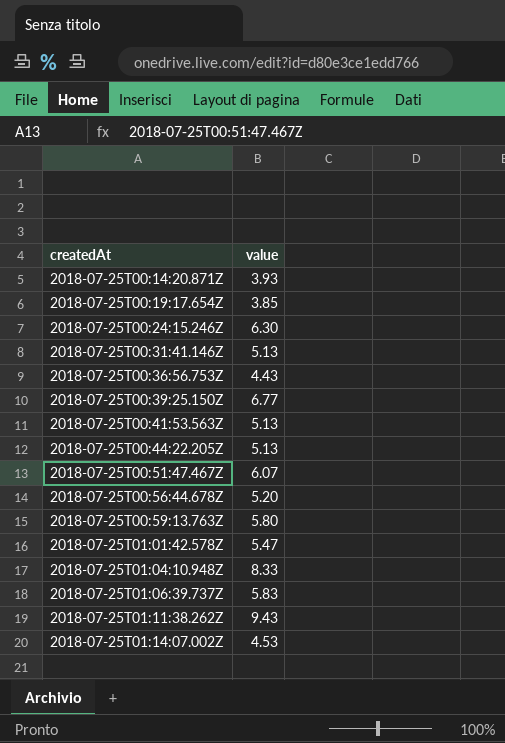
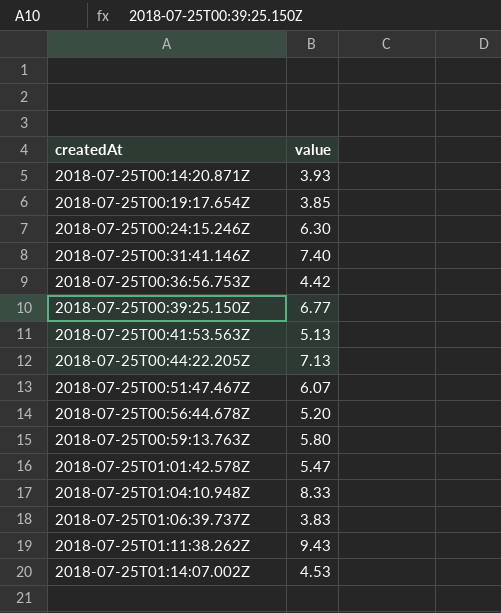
2018-07-25T00:31:41.146Z | value: 5.13 -> 7.40
2018-07-25T00:36:56.753Z | value: 4.43 -> 4.42
2018-07-25T00:44:22.205Z | value: 5.13 -> 7.13
2018-07-25T01:06:39.737Z | value: 5.83 -> 3.83

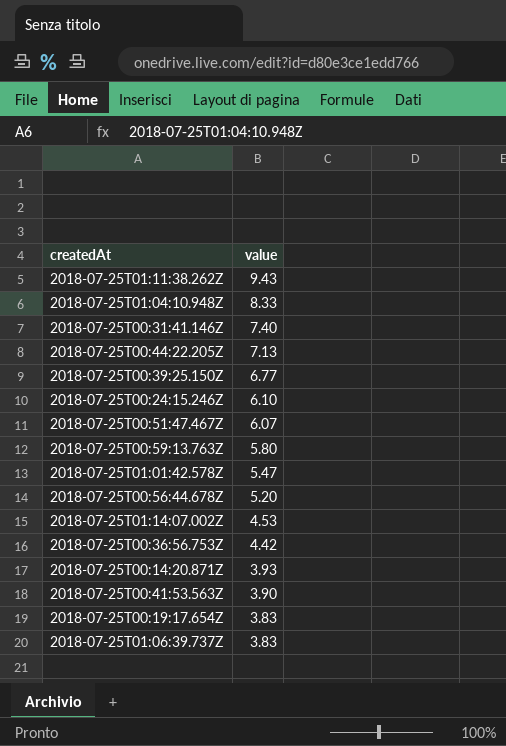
row order: createdAt ascending -> value descending
2018-07-25T00:24:15.246Z | value: 6.30 -> 6.10
2018-07-25T00:41:53.563Z | value: 5.13 -> 3.90
2018-07-25T00:19:17.654Z | value: 3.85 -> 3.83

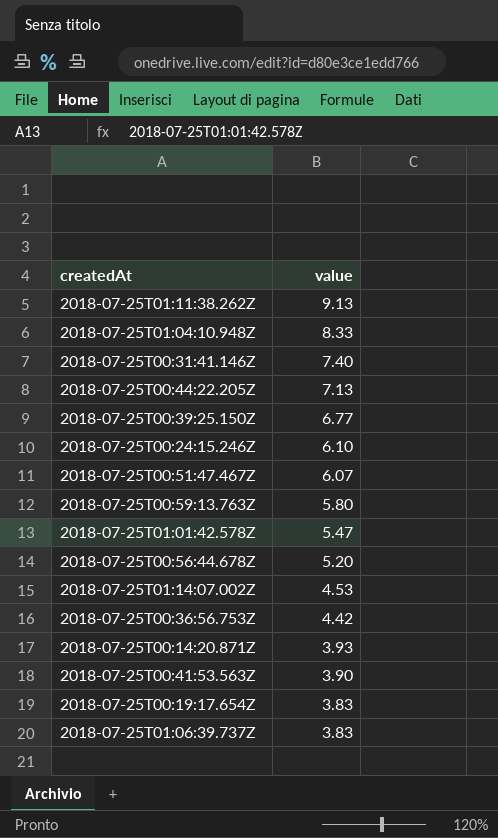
2018-07-25T01:11:38.262Z | value: 9.43 -> 9.13

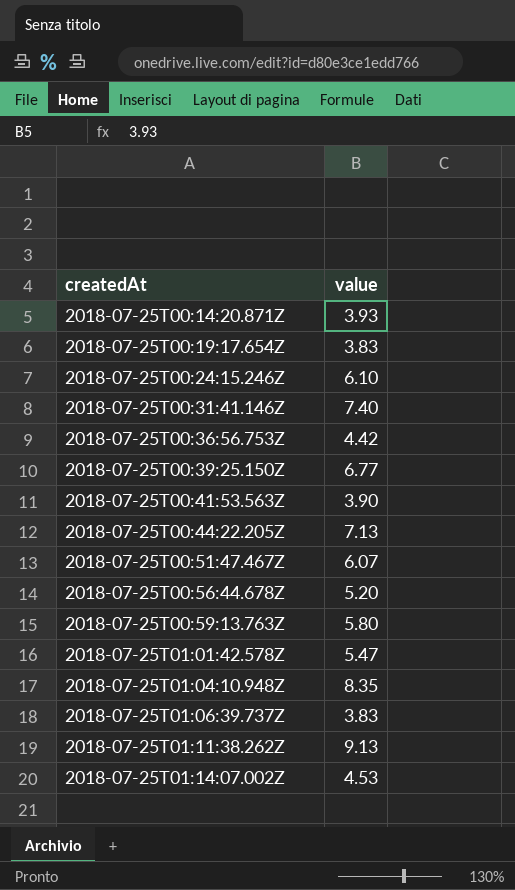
row order: value descending -> createdAt ascending
2018-07-25T01:04:10.948Z | value: 8.33 -> 8.35

